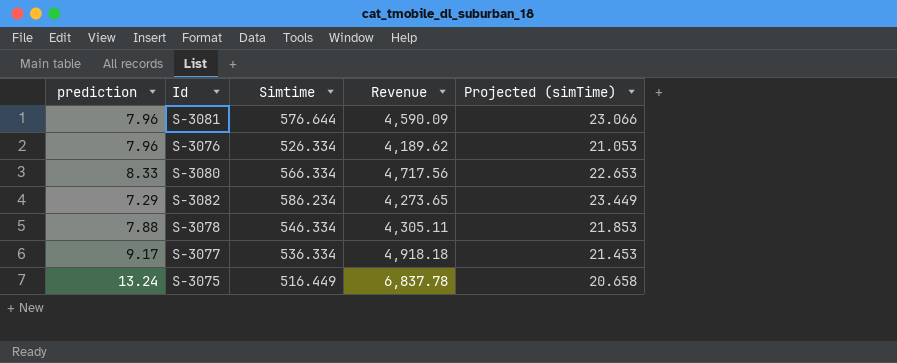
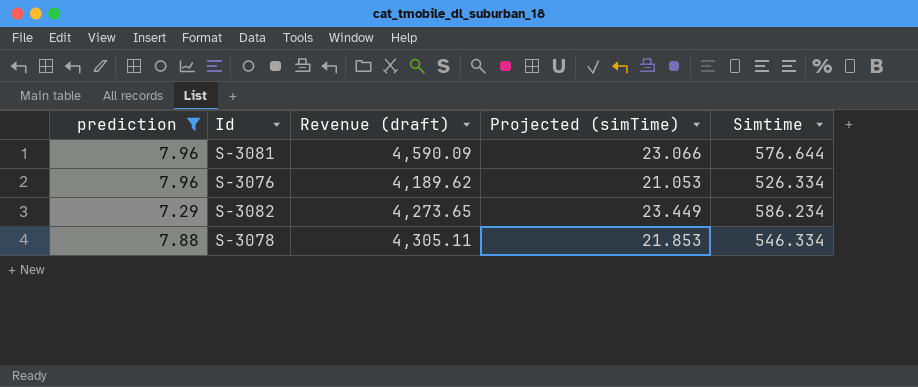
filter: none -> prediction <= 7.96
column name: Revenue -> Revenue (draft)
column Simtime | position: 3 -> 5

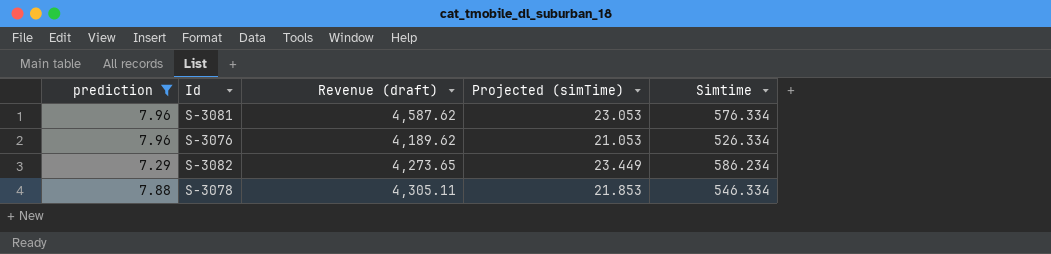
S-3081 | Revenue (draft): 4,590.09 -> 4,587.62
S-3081 | Projected (simTime): 23.066 -> 23.053
S-3081 | Simtime: 576.644 -> 576.334

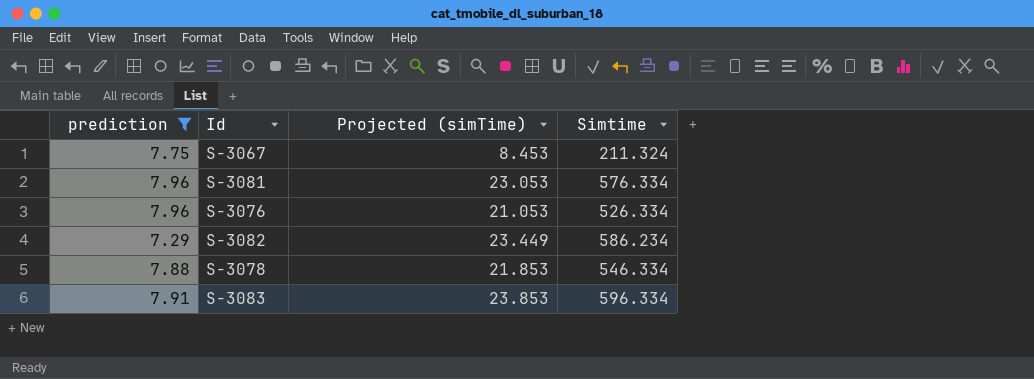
column Revenue (draft) | formula: [prediction] * [Simtime] -> none
row S-3067: none -> 7.75 | 8.453 | 211.324
row S-3083: none -> 7.91 | 23.853 | 596.334

